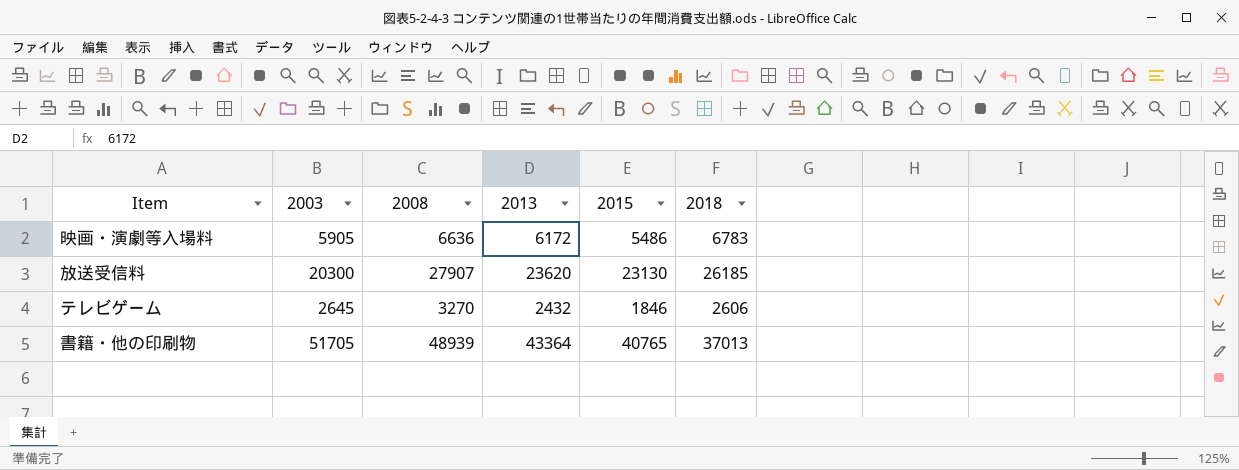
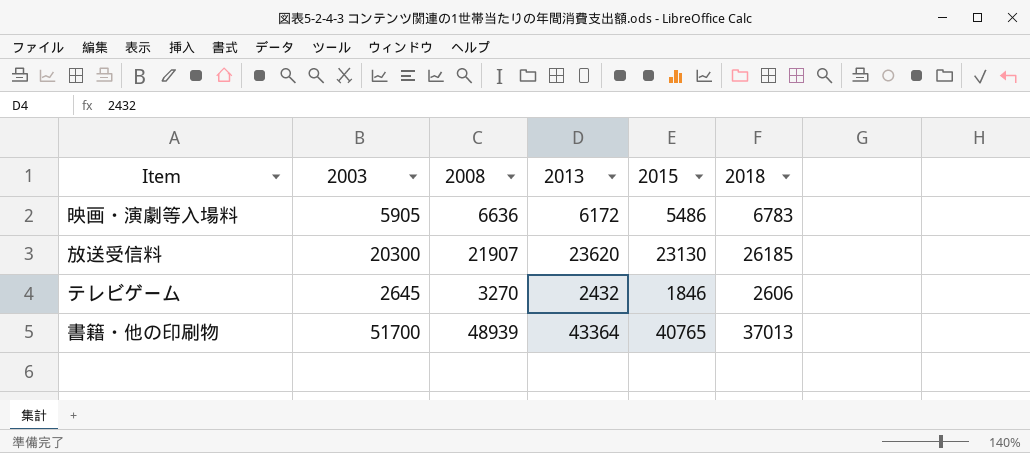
放送受信料 | 2008: 27907 -> 21907
書籍・他の印刷物 | 2003: 51705 -> 51700

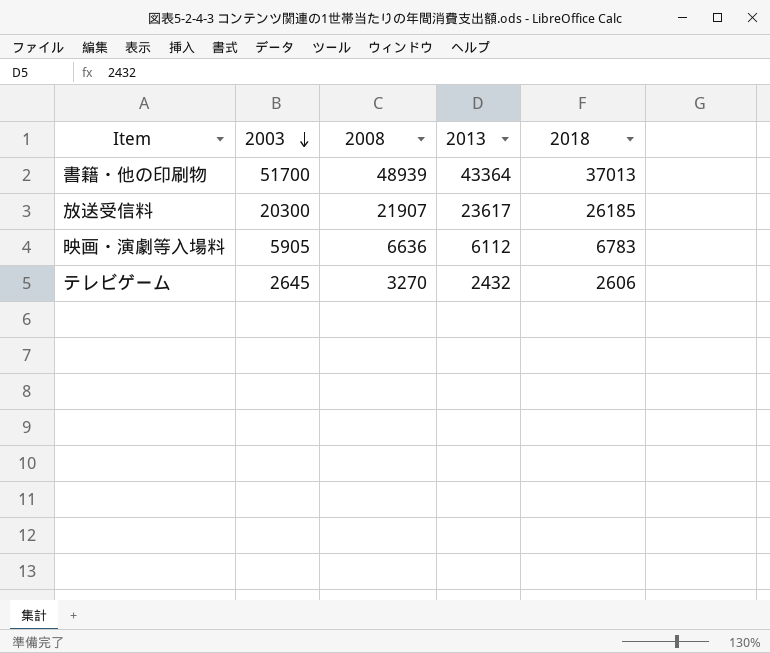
row order: none -> 2003 descending
column 2015 | position: 5 -> none
放送受信料 | 2013: 23620 -> 23617
映画・演劇等入場料 | 2013: 6172 -> 6112

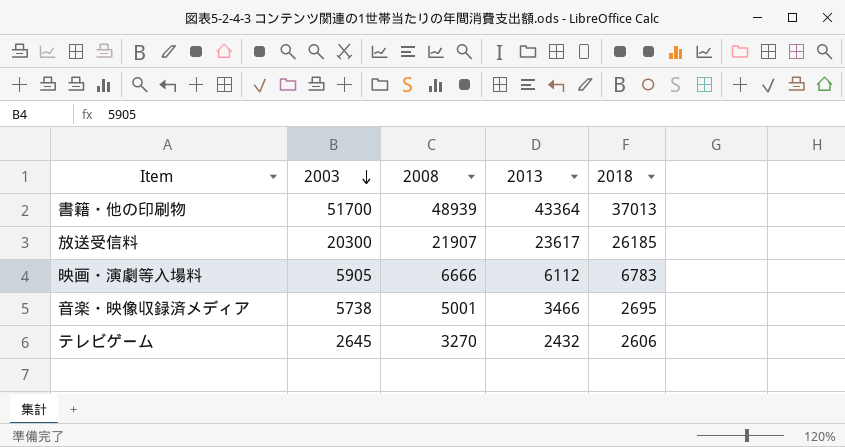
映画・演劇等入場料 | 2008: 6636 -> 6666
row 音楽・映像収録済メディア: none -> 5738 | 5001 | 3466 | 2695

